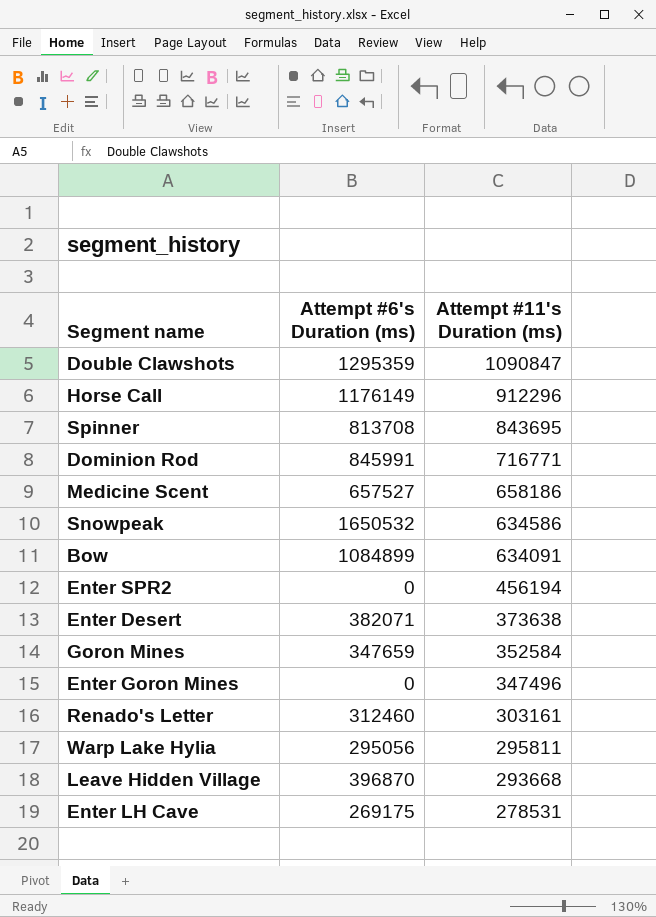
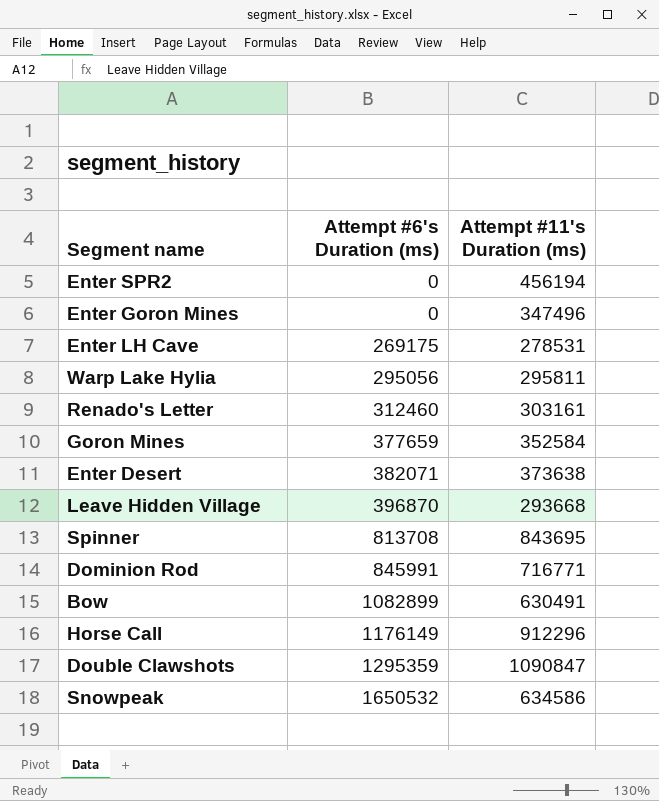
row order: Attempt #11's Duration (ms) descending -> Attempt #6's Duration (ms) ascending
row Medicine Scent: 657527 | 658186 -> none
Goron Mines | Attempt #6's Duration (ms): 347659 -> 377659
Bow | Attempt #6's Duration (ms): 1084899 -> 1082899
Bow | Attempt #11's Duration (ms): 634091 -> 630491

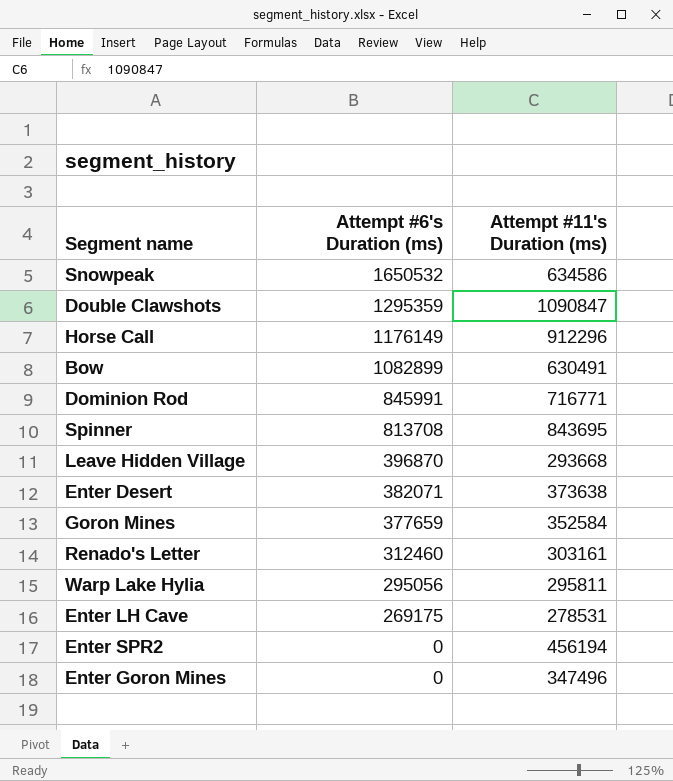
row order: Attempt #6's Duration (ms) ascending -> Attempt #6's Duration (ms) descending

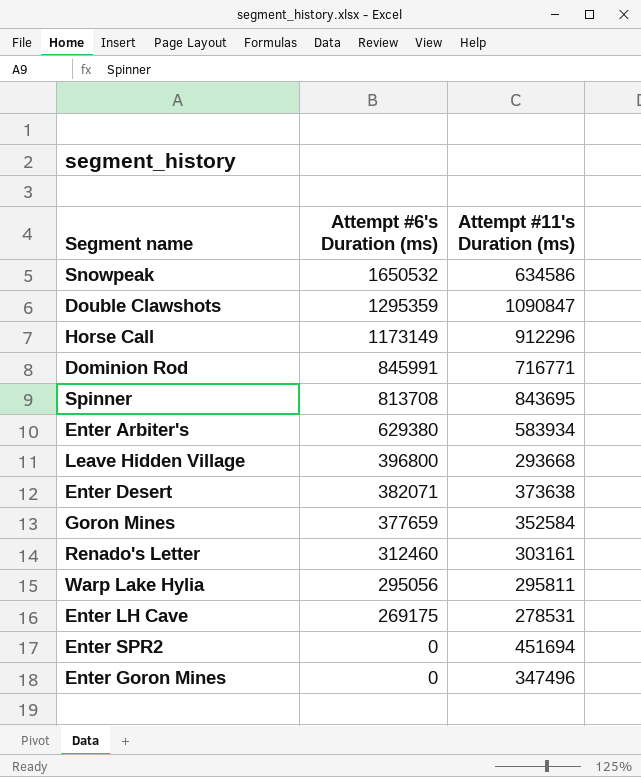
row Bow: 1082899 | 630491 -> none
Horse Call | Attempt #6's Duration (ms): 1176149 -> 1173149
row Enter Arbiter's: none -> 629380 | 583934
Leave Hidden Village | Attempt #6's Duration (ms): 396870 -> 396800
Enter SPR2 | Attempt #11's Duration (ms): 456194 -> 451694

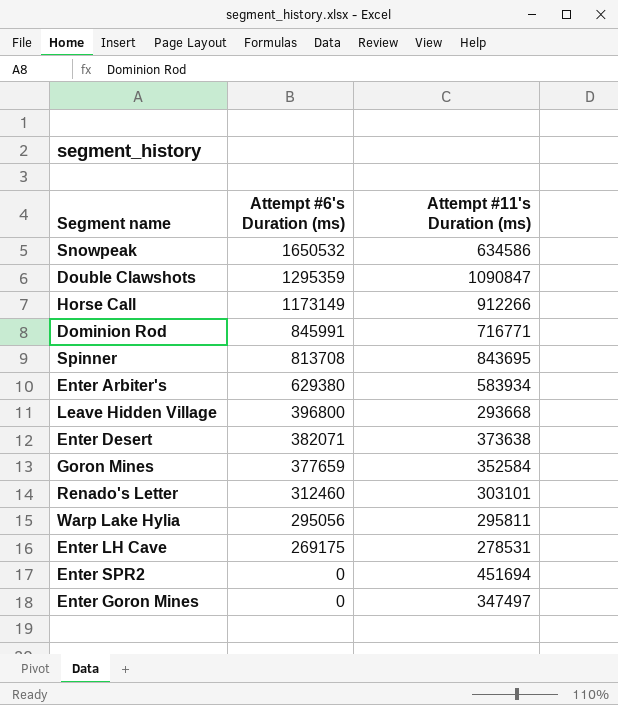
Horse Call | Attempt #11's Duration (ms): 912296 -> 912266
Renado's Letter | Attempt #11's Duration (ms): 303161 -> 303101
Enter Goron Mines | Attempt #11's Duration (ms): 347496 -> 347497

